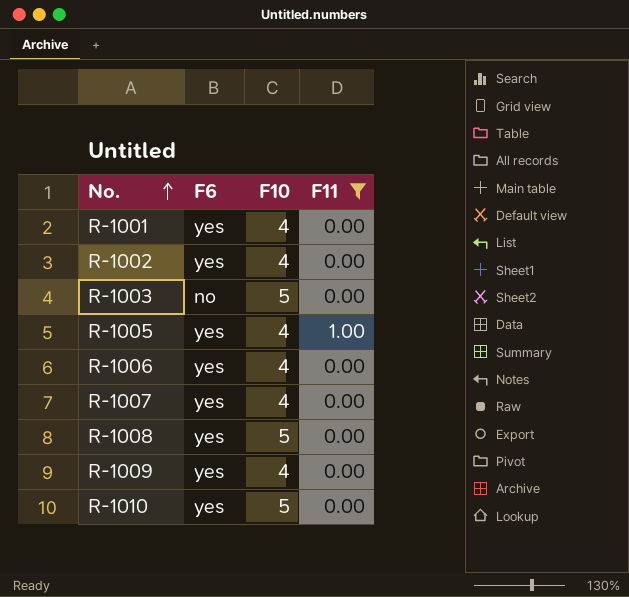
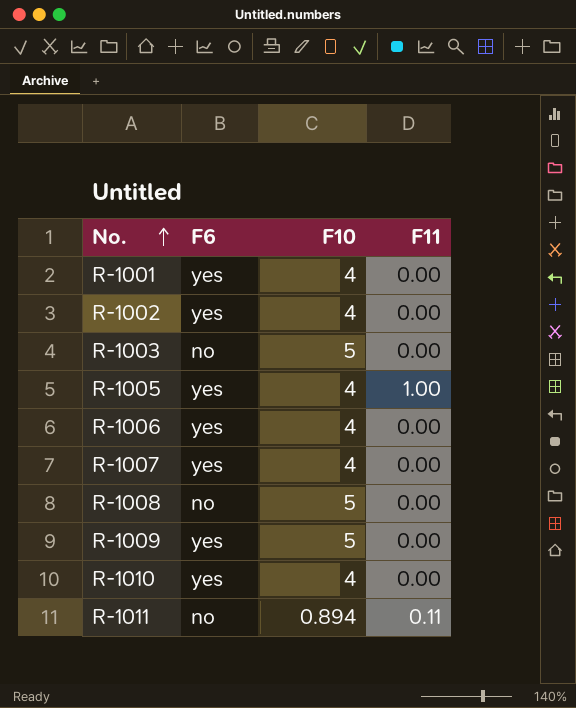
filter: F11 != 0.11 -> none
R-1008 | F6: yes -> no
R-1009 | F10: 4 -> 5
R-1010 | F10: 5 -> 4

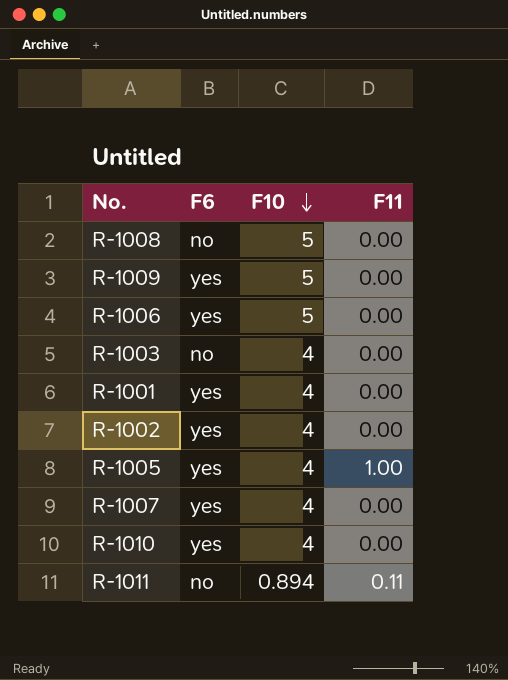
row order: No. ascending -> F10 descending
R-1006 | F10: 4 -> 5
R-1003 | F10: 5 -> 4

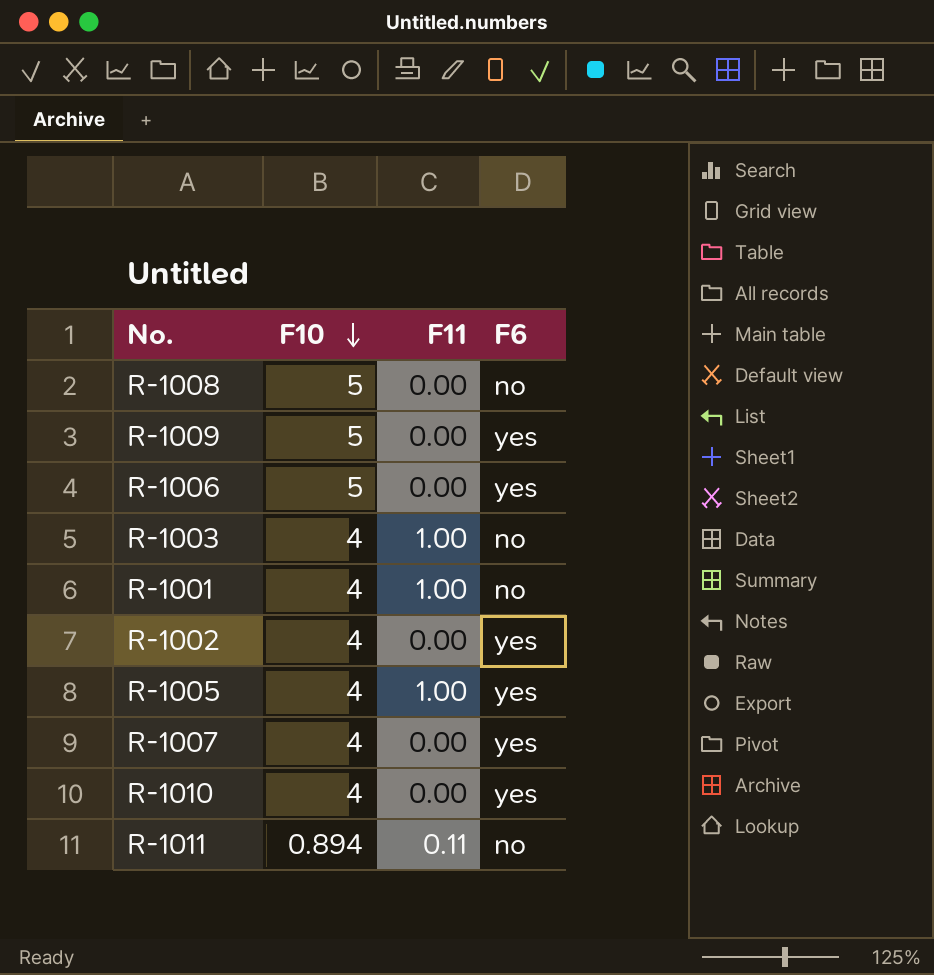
column F6 | position: 2 -> 4
R-1003 | F11: 0.00 -> 1.00
R-1001 | F11: 0.00 -> 1.00
R-1001 | F6: yes -> no

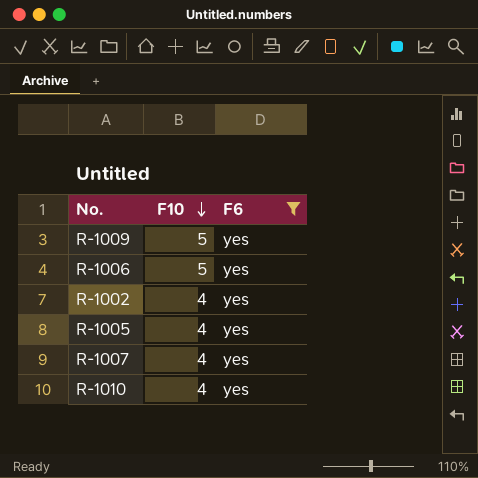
filter: none -> F6 = yes
column F11 | position: 3 -> none

